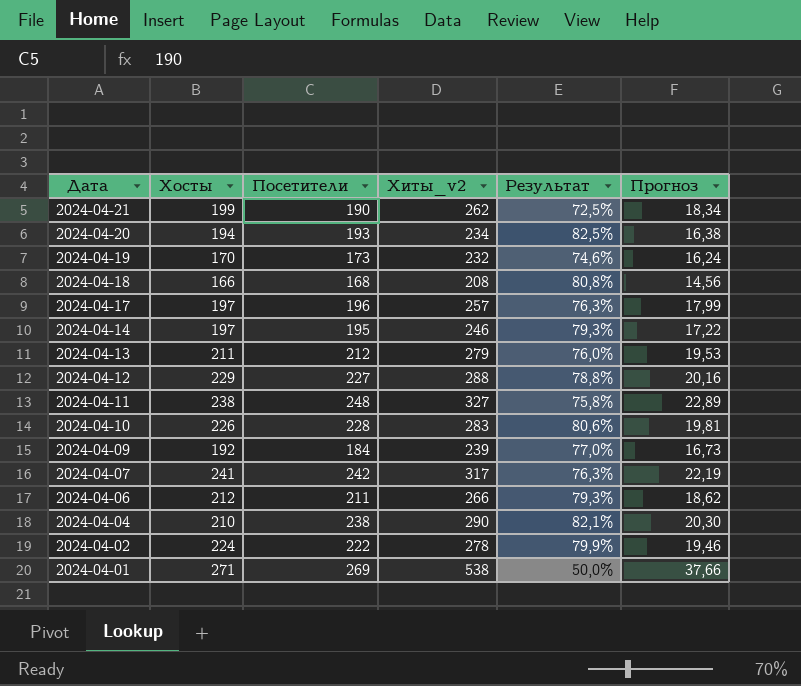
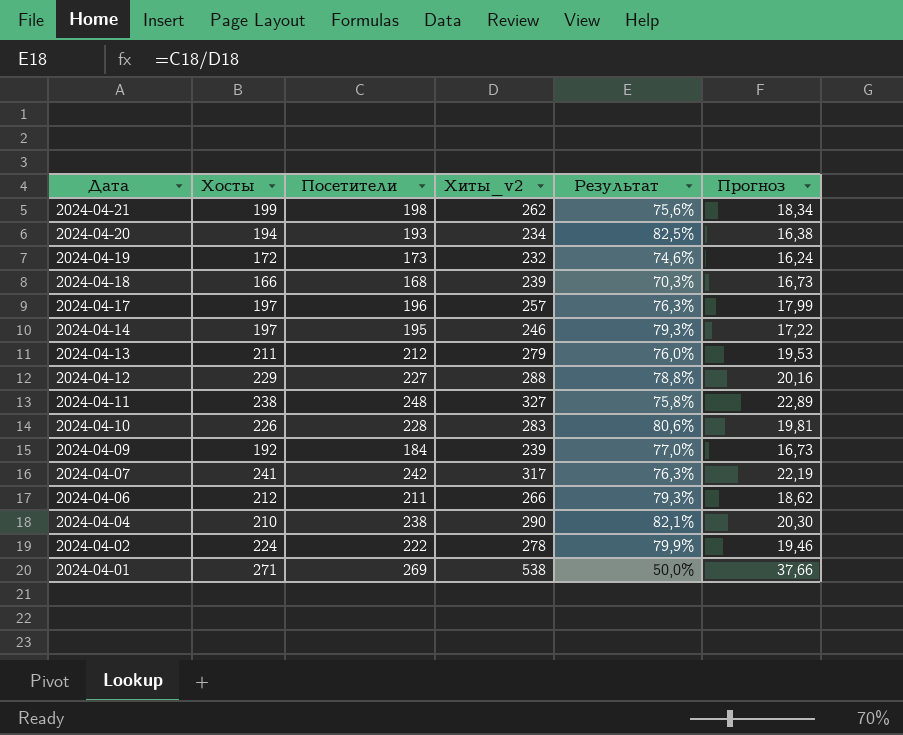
2024-04-21 | Посетители: 190 -> 198
2024-04-21 | Результат: 72,5% -> 75,6%
2024-04-19 | Хосты: 170 -> 172
2024-04-18 | Хиты_v2: 208 -> 239
2024-04-18 | Результат: 80,8% -> 70,3%
2024-04-18 | Прогноз: 14,56 -> 16,73

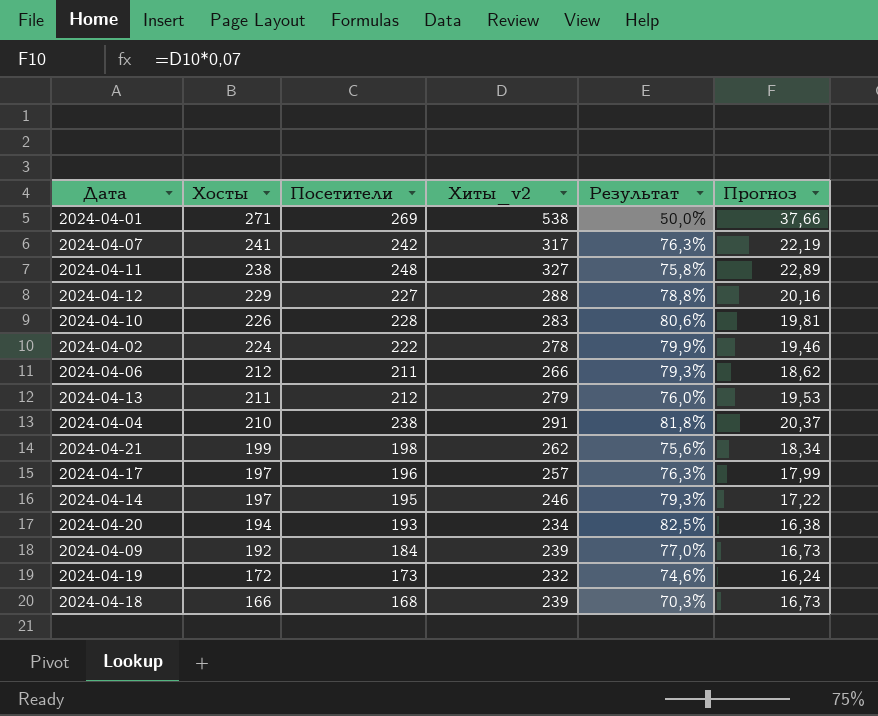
row order: Дата descending -> Хосты descending
2024-04-04 | Хиты_v2: 290 -> 291
2024-04-04 | Результат: 82,1% -> 81,8%
2024-04-04 | Прогноз: 20,30 -> 20,37

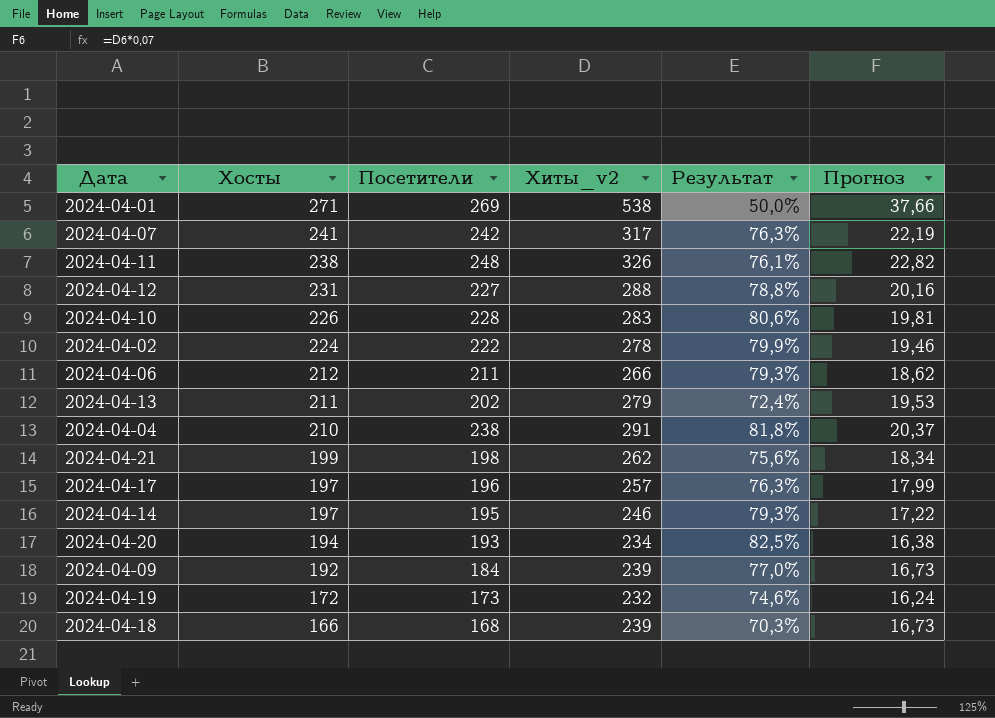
2024-04-11 | Хиты_v2: 327 -> 326
2024-04-11 | Результат: 75,8% -> 76,1%
2024-04-11 | Прогноз: 22,89 -> 22,82
2024-04-12 | Хосты: 229 -> 231
2024-04-13 | Посетители: 212 -> 202
2024-04-13 | Результат: 76,0% -> 72,4%

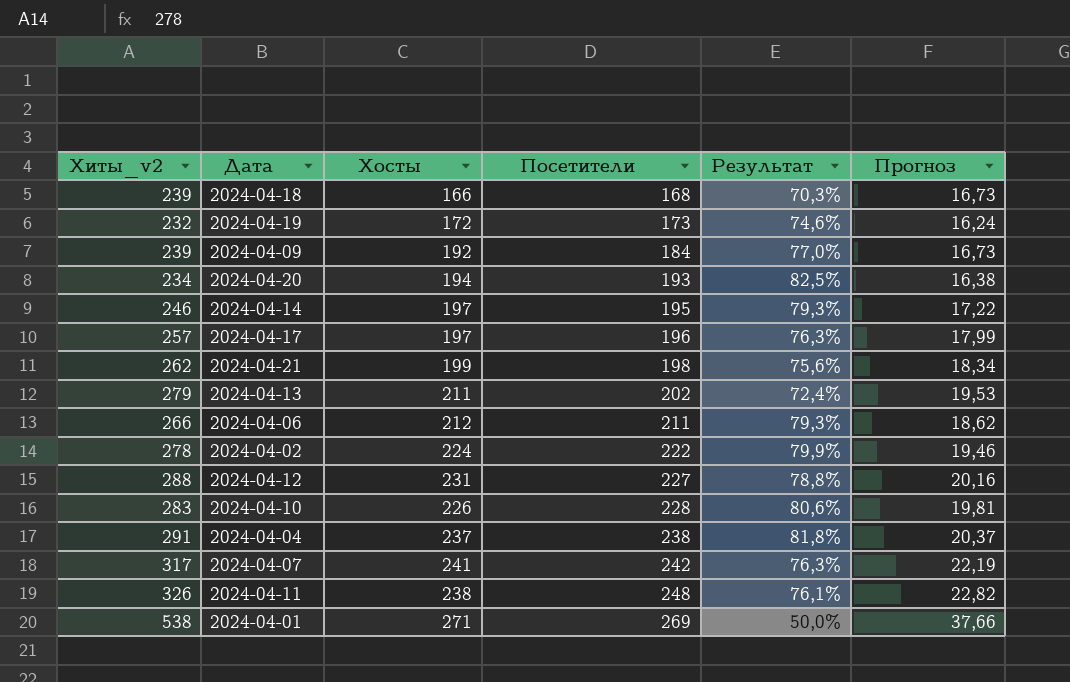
row order: Хосты descending -> Посетители ascending
column Хиты_v2 | position: 4 -> 1
2024-04-04 | Хосты: 210 -> 237

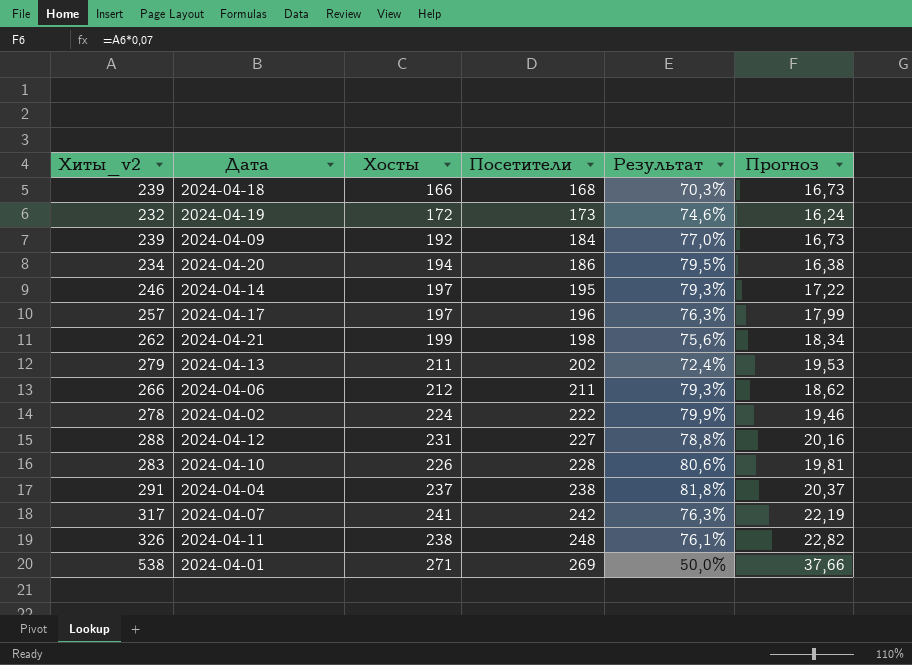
2024-04-20 | Посетители: 193 -> 186
2024-04-20 | Результат: 82,5% -> 79,5%

